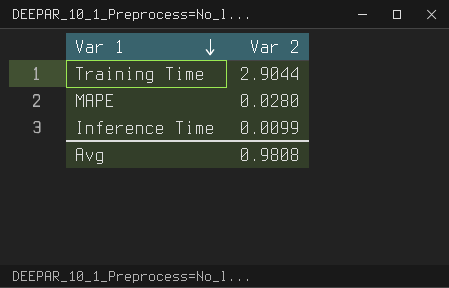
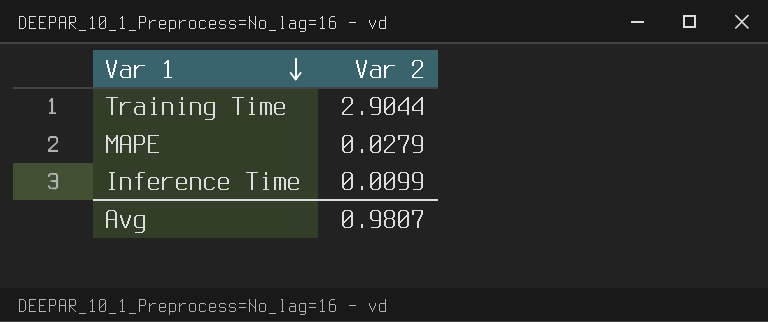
MAPE | Var 2: 0.0280 -> 0.0279
Avg | Var 2: 0.9808 -> 0.9807

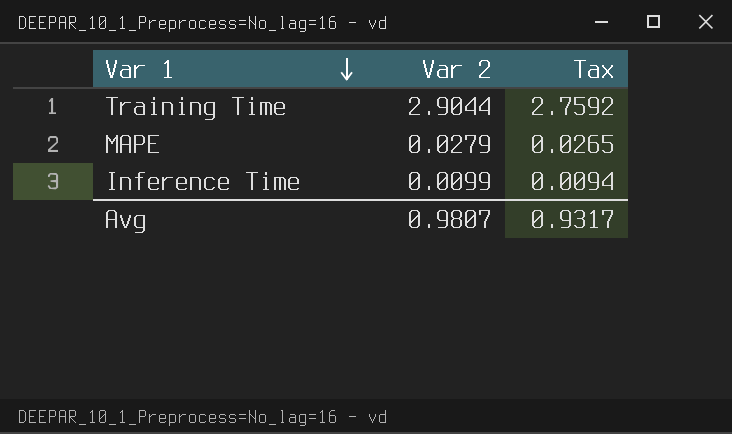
column Tax | formula: none -> [Var 2] * 0.95

